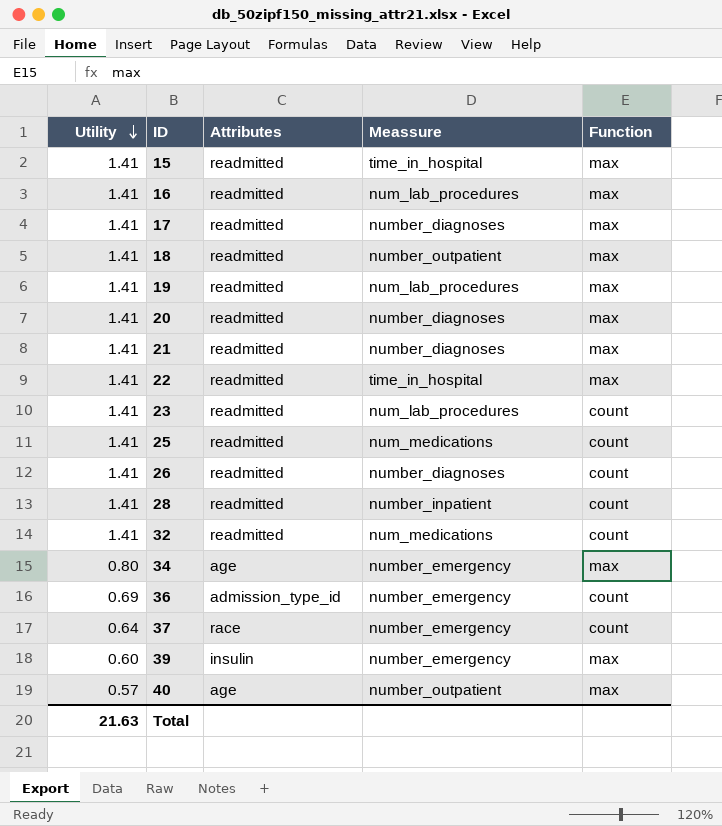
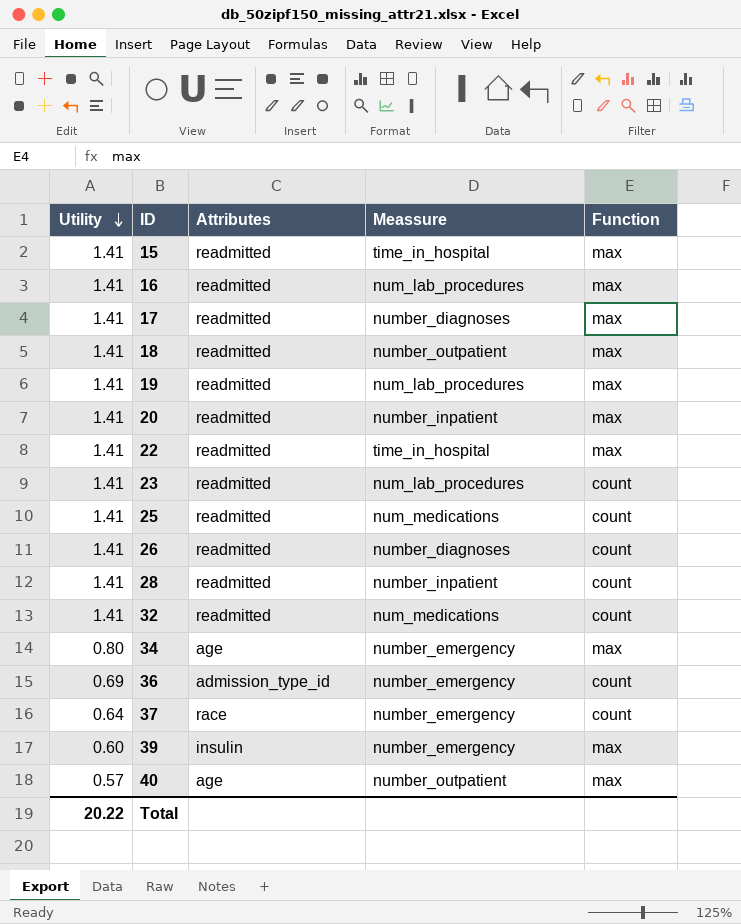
row 21: 1.41 | readmitted | number_diagnoses | max -> none
20 | Meassure: number_diagnoses -> number_inpatient
Total | Utility: 21.63 -> 20.22

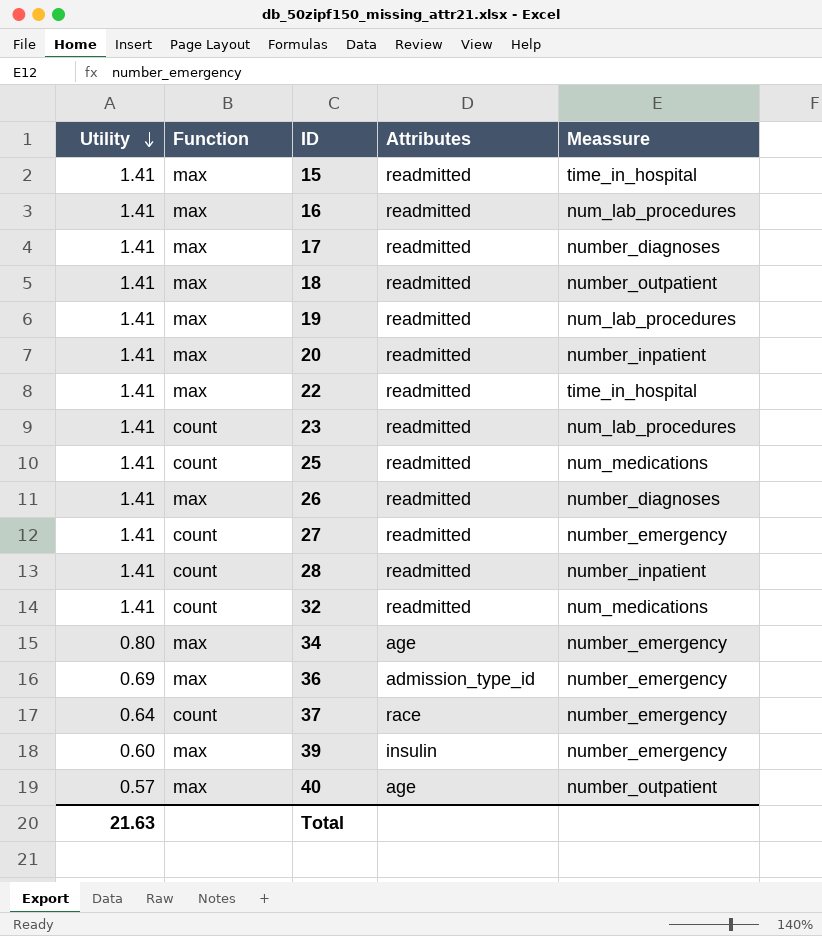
column Function | position: 5 -> 2
26 | Function: count -> max
row 27: none -> 1.41 | count | readmitted | number_emergency
36 | Function: count -> max
Total | Utility: 20.22 -> 21.63

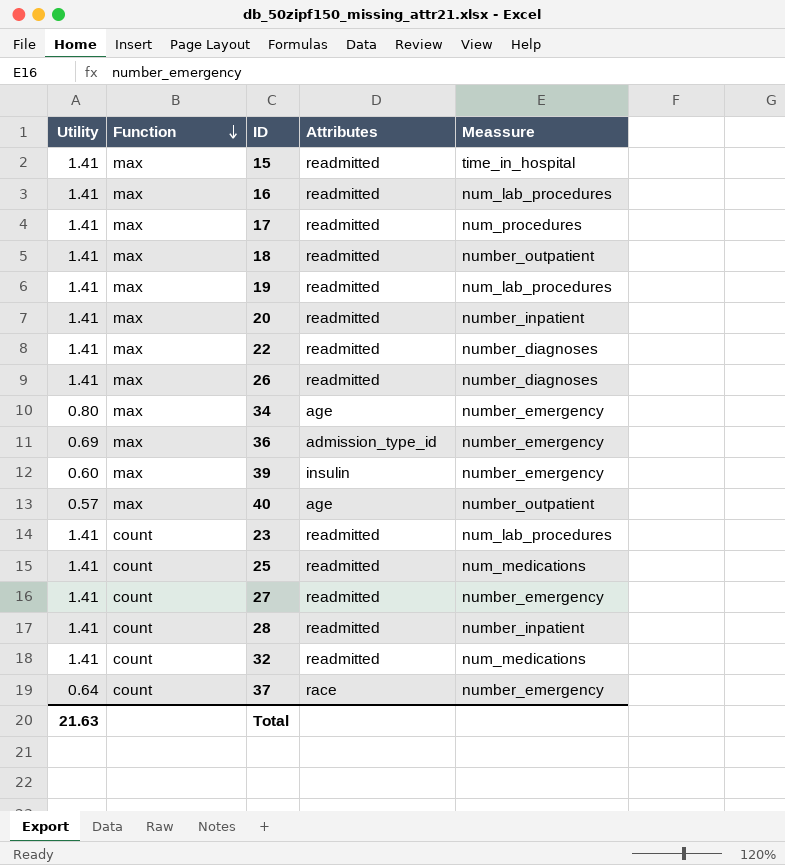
row order: Utility descending -> Function descending
17 | Meassure: number_diagnoses -> num_procedures
22 | Meassure: time_in_hospital -> number_diagnoses

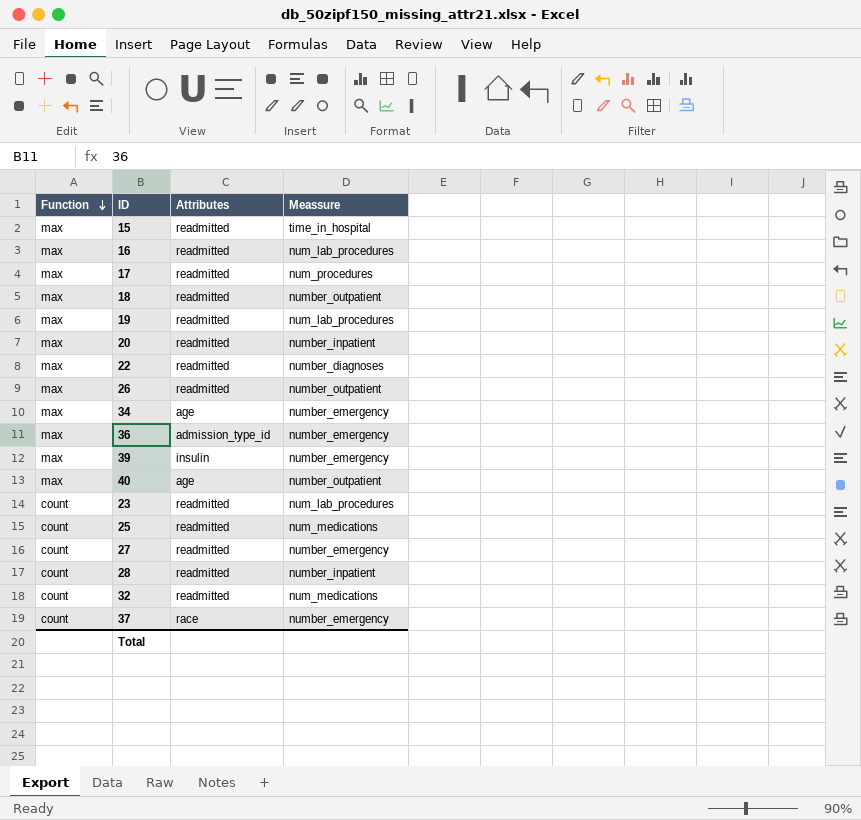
column Utility | position: 1 -> none
26 | Meassure: number_diagnoses -> number_outpatient

